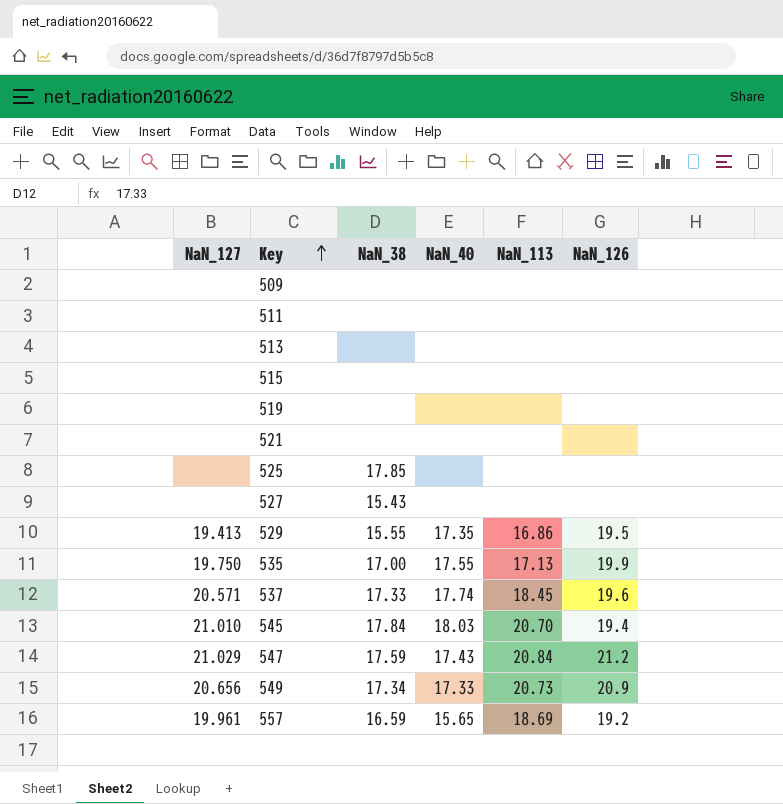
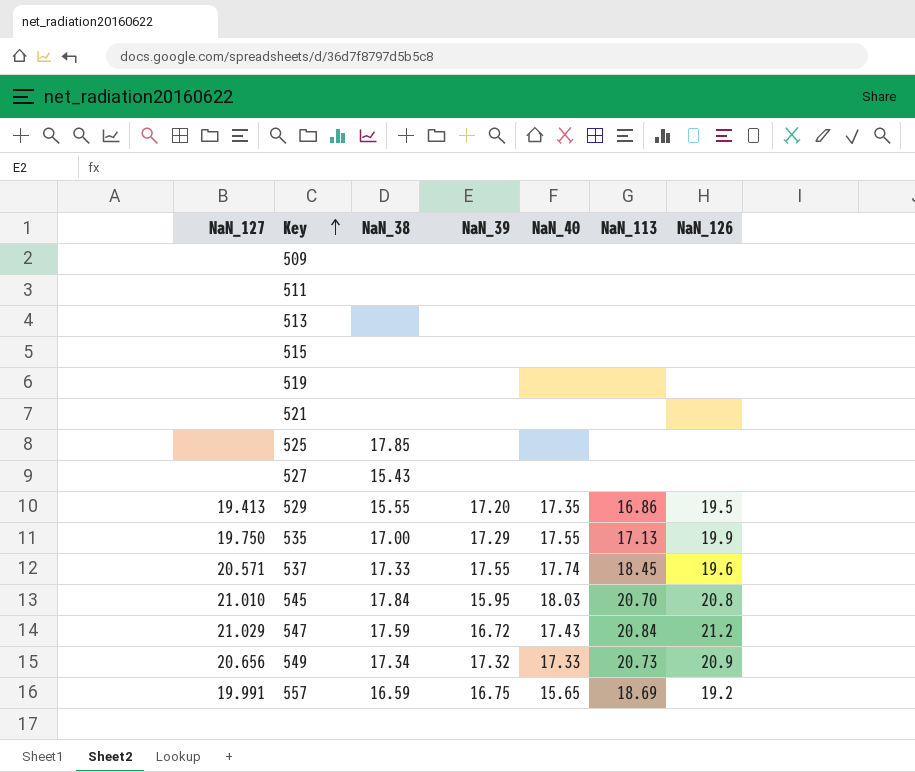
column NaN_39 | position: none -> 4
545 | NaN_126: 19.4 -> 20.8
557 | NaN_127: 19.961 -> 19.991

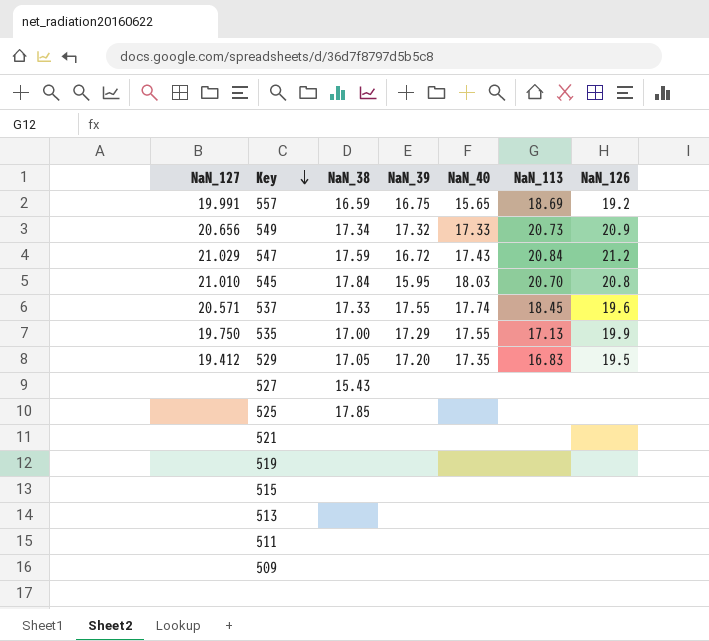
row order: Key ascending -> Key descending
529 | NaN_127: 19.413 -> 19.412
529 | NaN_38: 15.55 -> 17.05
529 | NaN_113: 16.86 -> 16.83

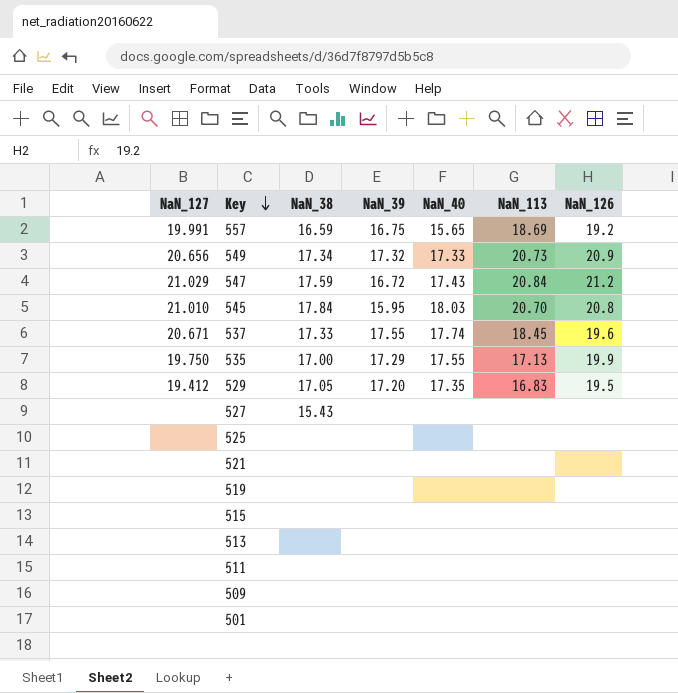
537 | NaN_127: 20.571 -> 20.671
525 | NaN_38: 17.85 -> none
row 501: none -> none | none | none | none | none | none

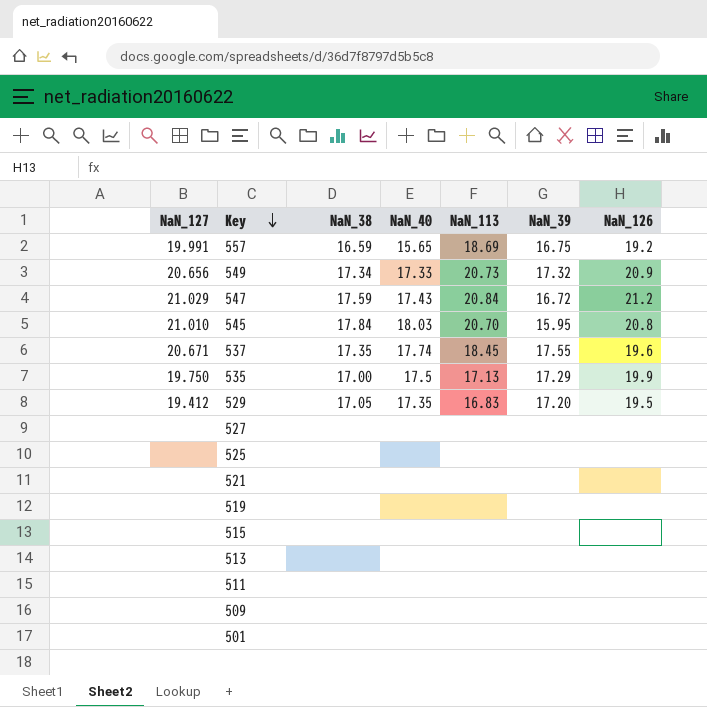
column NaN_39 | position: 4 -> 6
537 | NaN_38: 17.33 -> 17.35
535 | NaN_40: 17.55 -> 17.5
527 | NaN_38: 15.43 -> none

